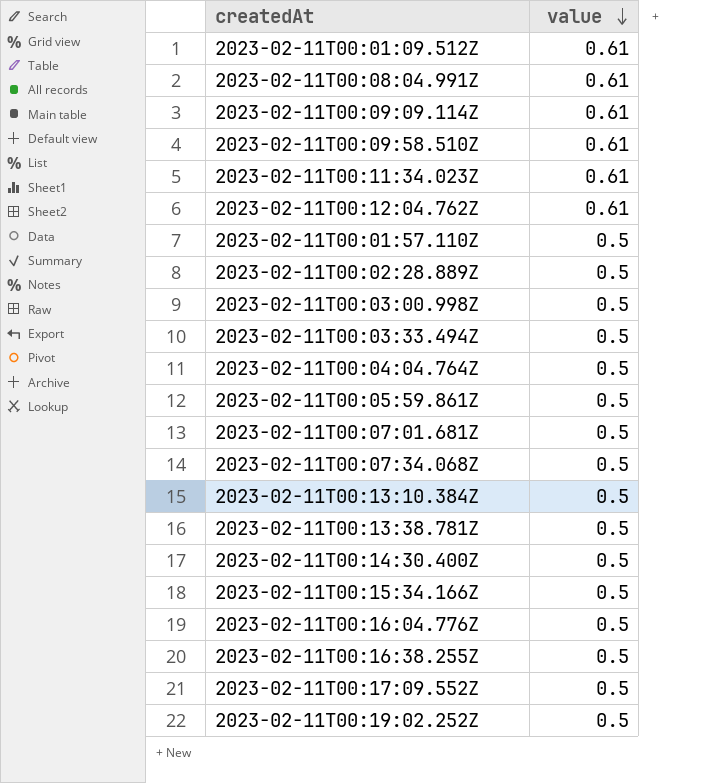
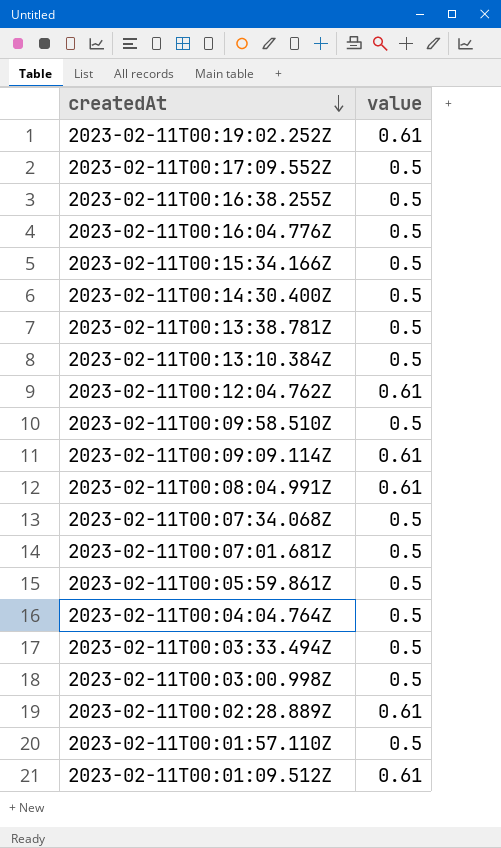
row order: value descending -> createdAt descending
row 2023-02-11T00:11:34.023Z: 0.61 -> none
2023-02-11T00:19:02.252Z | value: 0.5 -> 0.61
2023-02-11T00:09:58.510Z | value: 0.61 -> 0.5
2023-02-11T00:02:28.889Z | value: 0.5 -> 0.61

